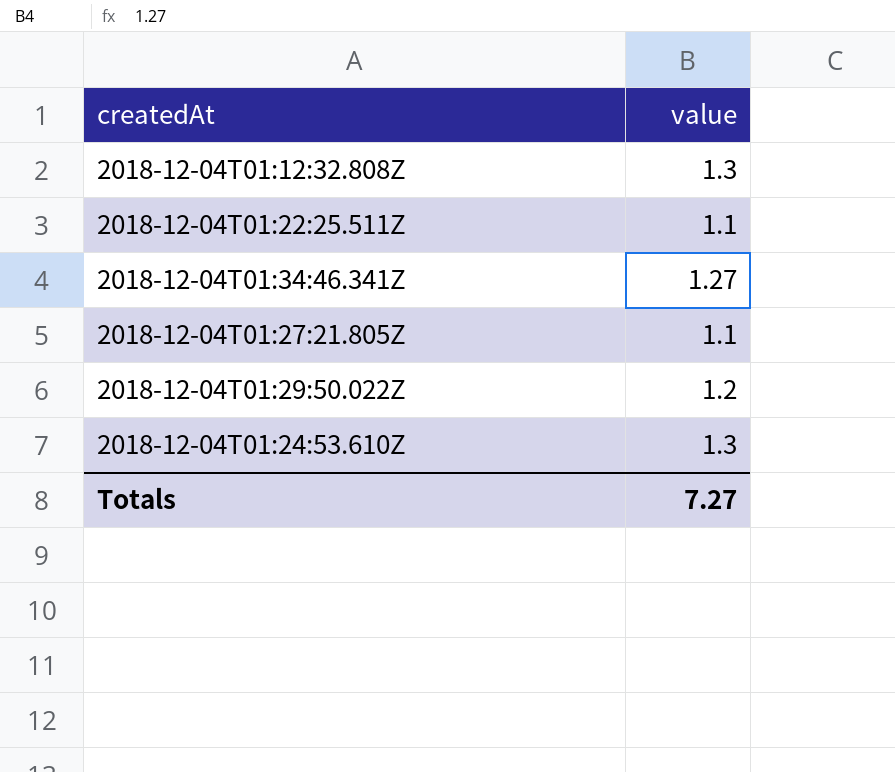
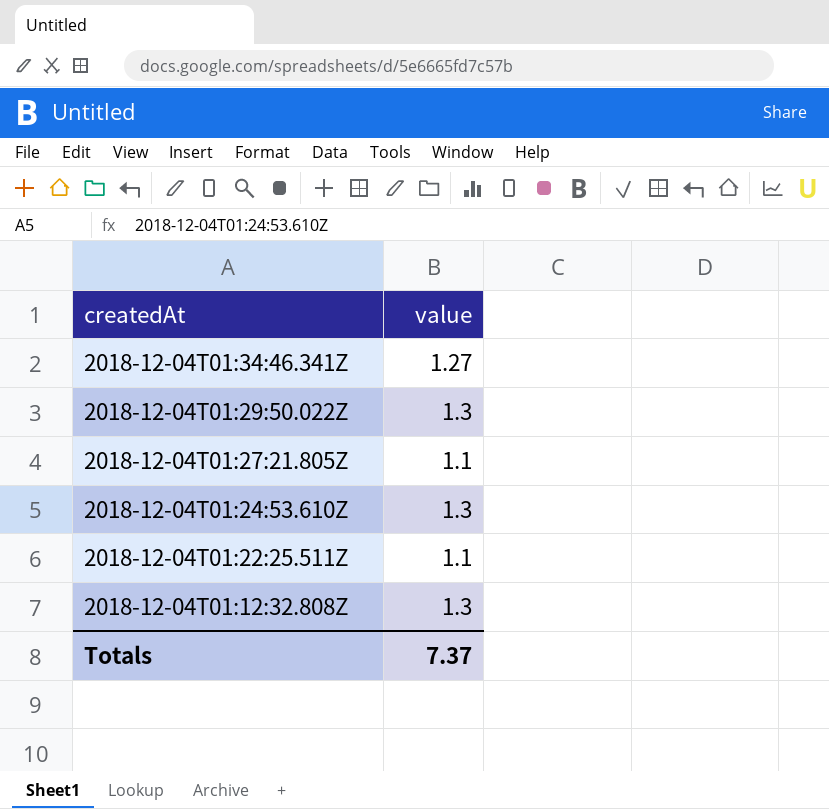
row order: none -> createdAt descending
2018-12-04T01:29:50.022Z | value: 1.2 -> 1.3
Totals | value: 7.27 -> 7.37

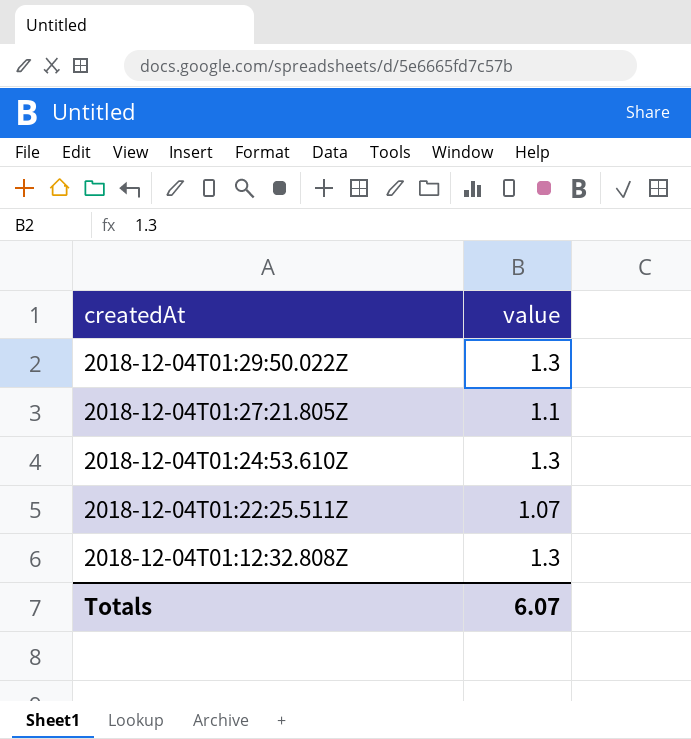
row 2018-12-04T01:34:46.341Z: 1.27 -> none
2018-12-04T01:22:25.511Z | value: 1.1 -> 1.07
Totals | value: 7.37 -> 6.07

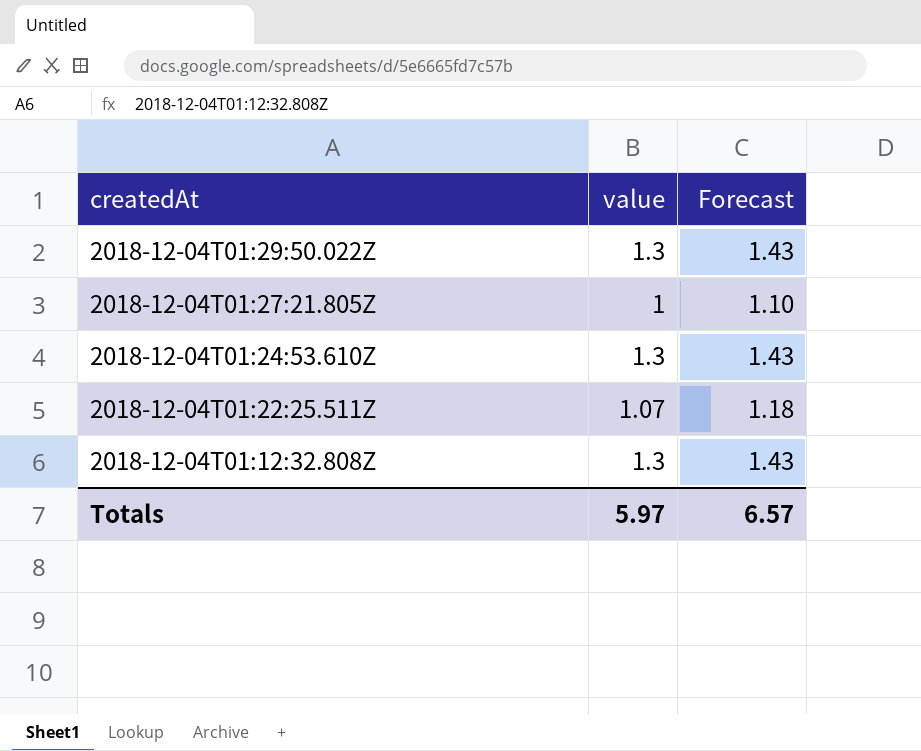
column Forecast | formula: none -> [value] * 1.1
2018-12-04T01:27:21.805Z | value: 1.1 -> 1
Totals | value: 6.07 -> 5.97

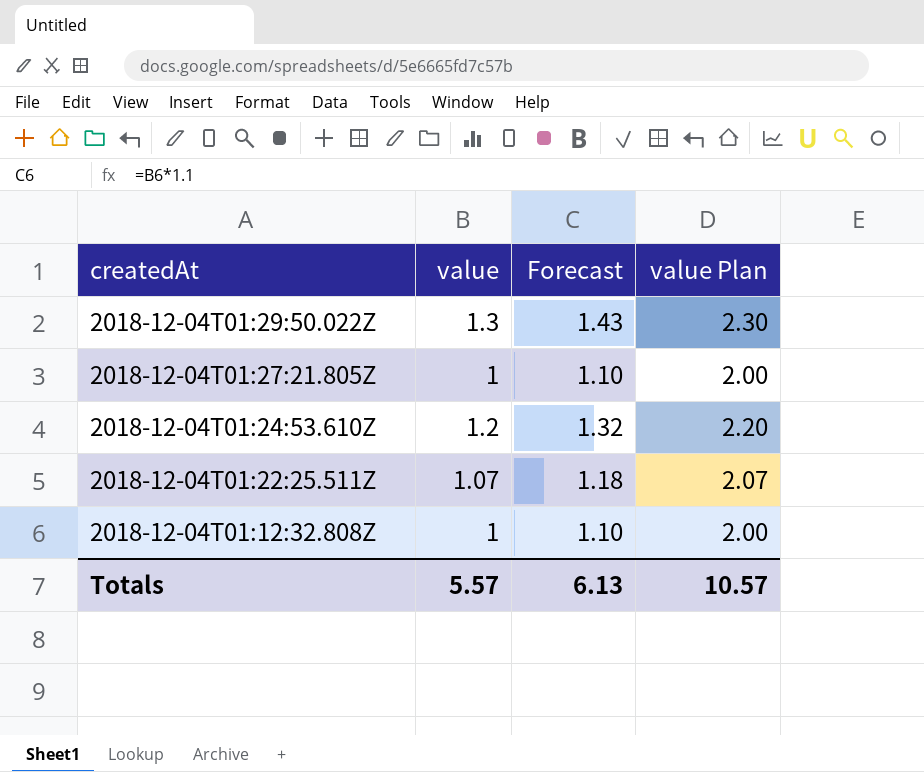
column value Plan | formula: none -> [value] + 1
2018-12-04T01:24:53.610Z | value: 1.3 -> 1.2
2018-12-04T01:24:53.610Z | Forecast: 1.43 -> 1.32
2018-12-04T01:12:32.808Z | value: 1.3 -> 1
2018-12-04T01:12:32.808Z | Forecast: 1.43 -> 1.10
Totals | value: 5.97 -> 5.57
Totals | Forecast: 6.57 -> 6.13

